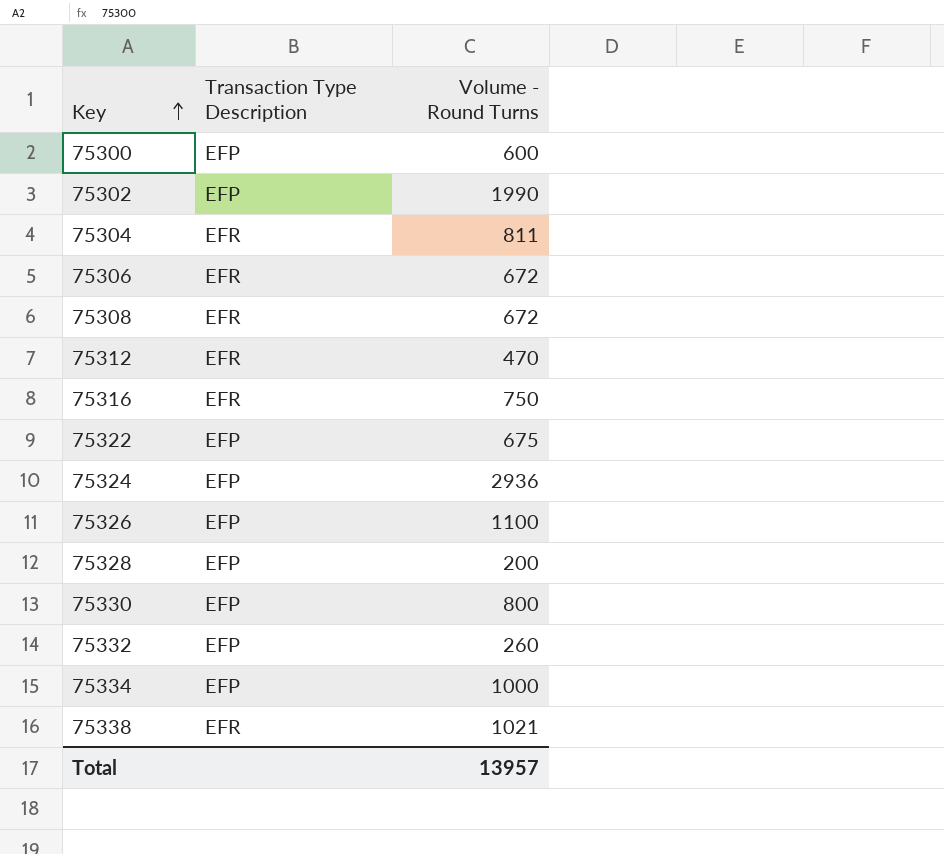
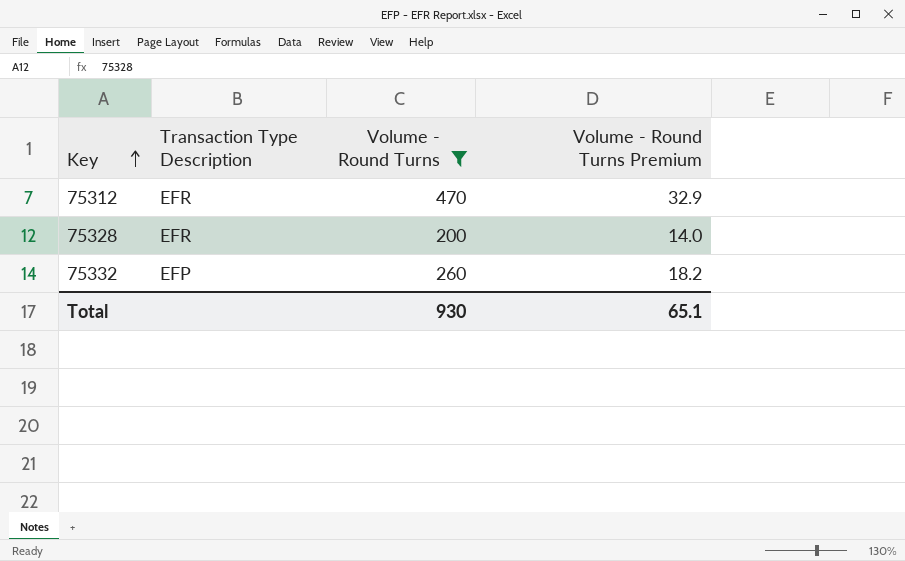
filter: none -> Volume - Round Turns <= 470
column Volume - Round Turns Premium | formula: none -> [Volume - Round Turns] * 0.07
75328 | Transaction Type Description: EFP -> EFR
Total | Volume - Round Turns: 13957 -> 930

